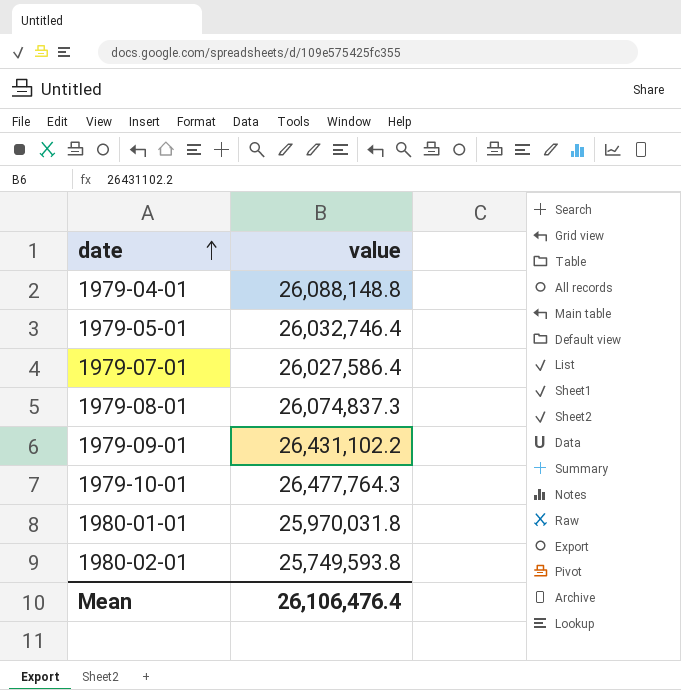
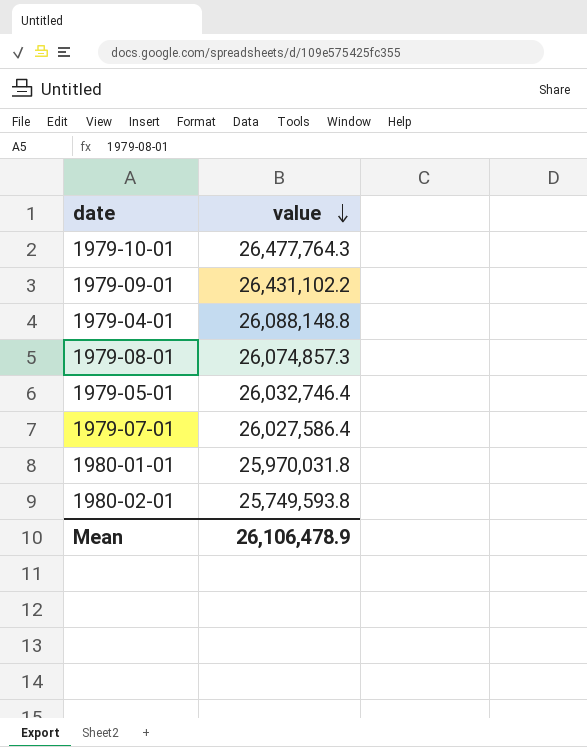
row order: date ascending -> value descending
1979-08-01 | value: 26,074,837.3 -> 26,074,857.3
Mean | value: 26,106,476.4 -> 26,106,478.9

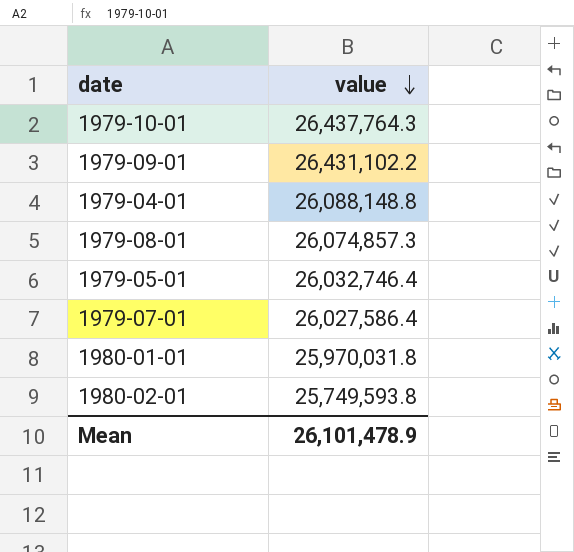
1979-10-01 | value: 26,477,764.3 -> 26,437,764.3
Mean | value: 26,106,478.9 -> 26,101,478.9

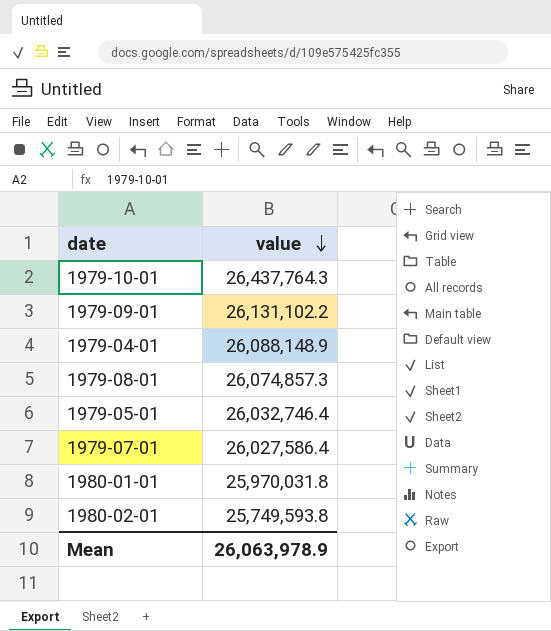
1979-09-01 | value: 26,431,102.2 -> 26,131,102.2
1979-04-01 | value: 26,088,148.8 -> 26,088,148.9
Mean | value: 26,101,478.9 -> 26,063,978.9

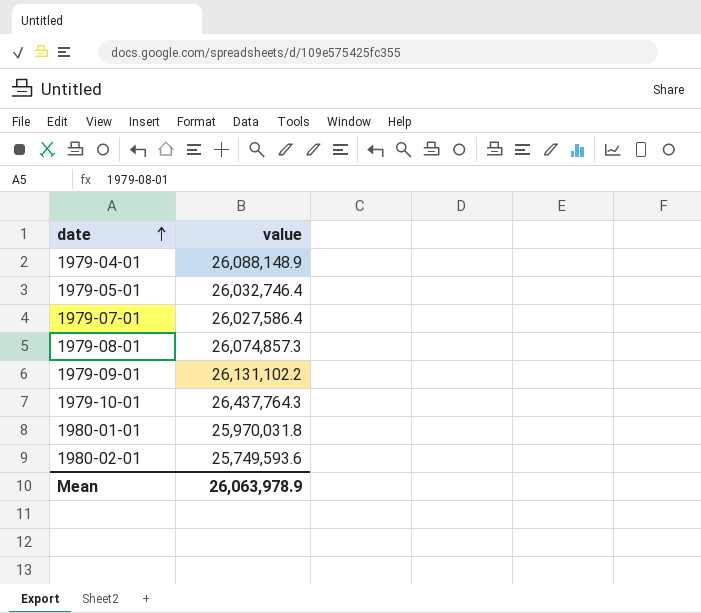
row order: value descending -> date ascending
1980-02-01 | value: 25,749,593.8 -> 25,749,593.6

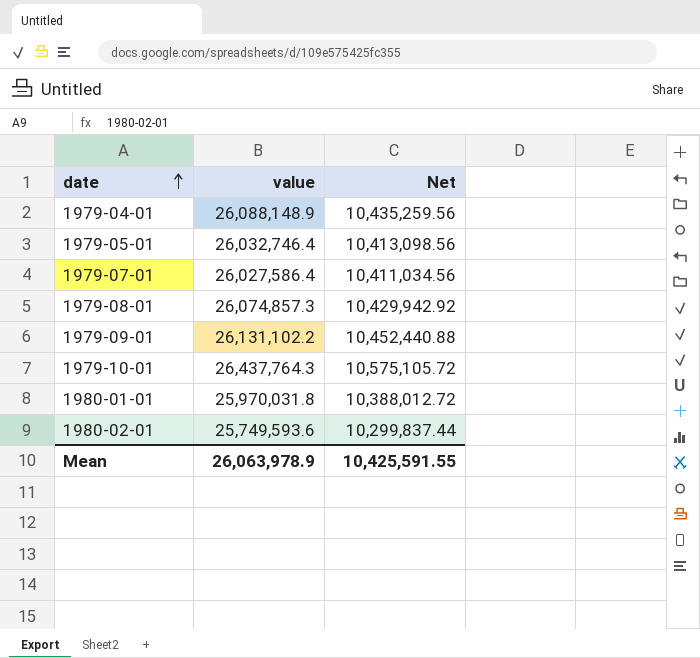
column Net | formula: none -> [value] * 0.4

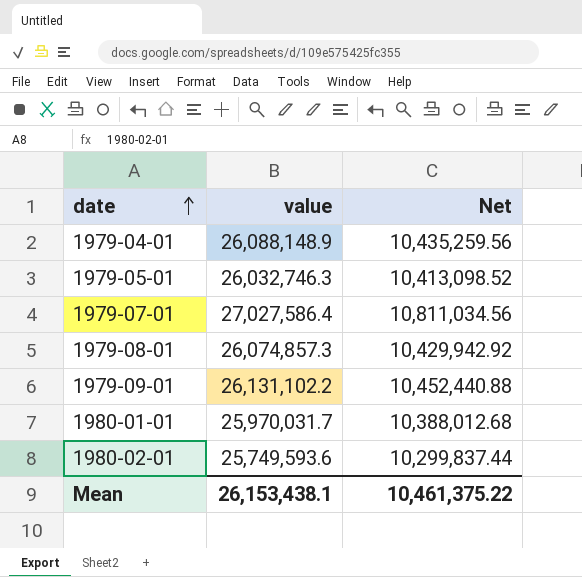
row 1979-10-01: 26,437,764.3 | 10,575,105.72 -> none
1979-05-01 | value: 26,032,746.4 -> 26,032,746.3
1979-05-01 | Net: 10,413,098.56 -> 10,413,098.52
1979-07-01 | value: 26,027,586.4 -> 27,027,586.4
1979-07-01 | Net: 10,411,034.56 -> 10,811,034.56
1980-01-01 | value: 25,970,031.8 -> 25,970,031.7
1980-01-01 | Net: 10,388,012.72 -> 10,388,012.68
Mean | value: 26,063,978.9 -> 26,153,438.1
Mean | Net: 10,425,591.55 -> 10,461,375.22

